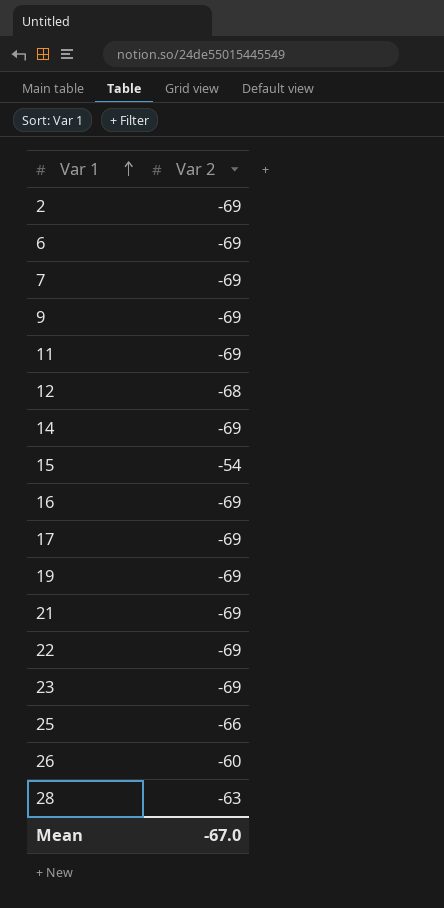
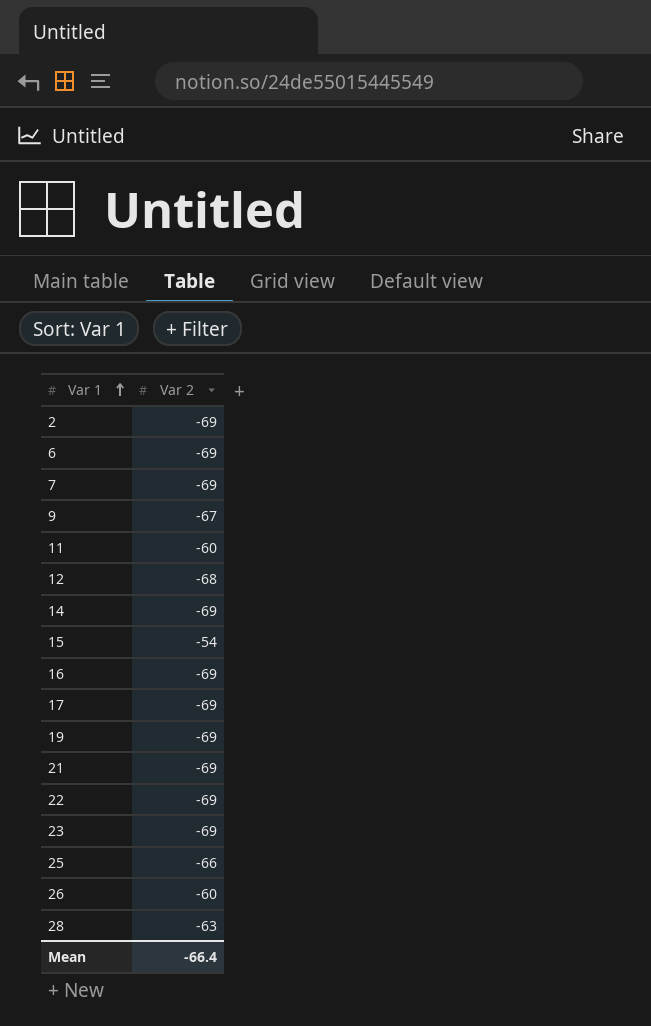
9 | Var 2: -69 -> -67
11 | Var 2: -69 -> -60
Mean | Var 2: -67.0 -> -66.4

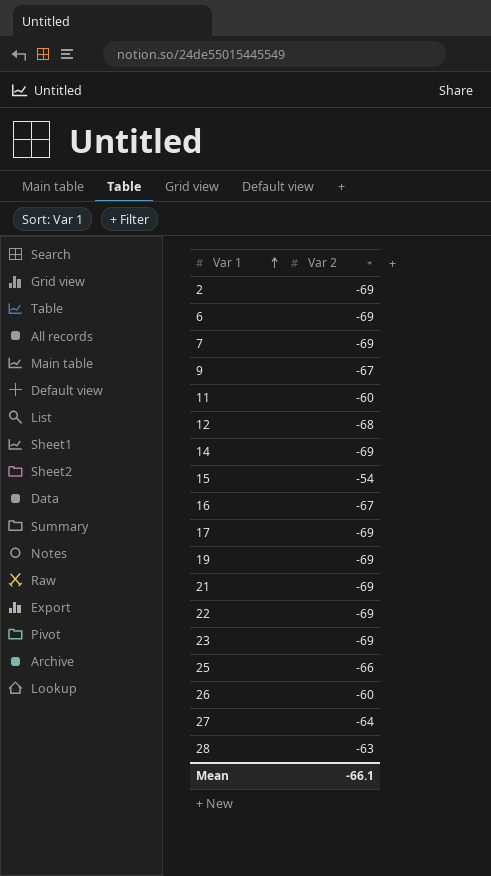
16 | Var 2: -69 -> -67
row 27: none -> -64
Mean | Var 2: -66.4 -> -66.1

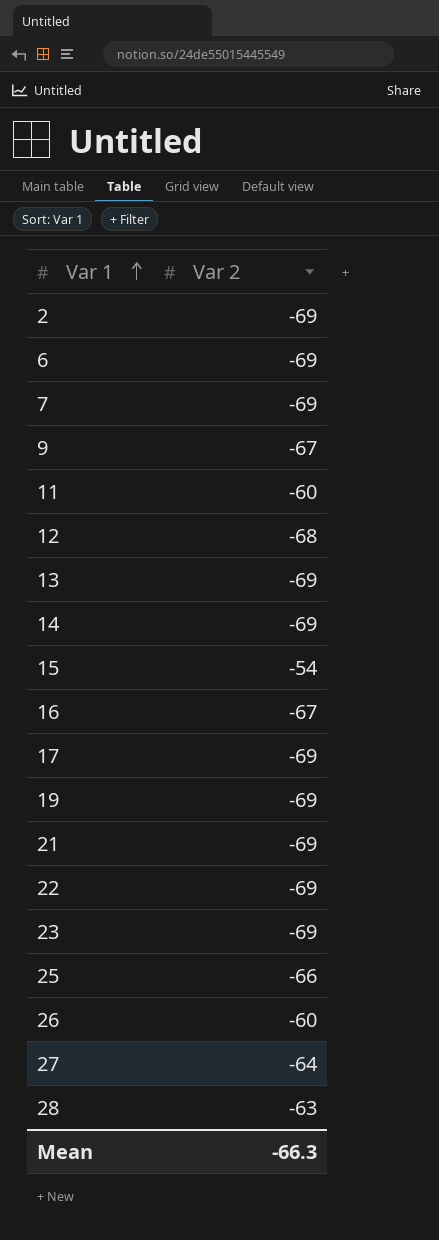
row 13: none -> -69
Mean | Var 2: -66.1 -> -66.3

